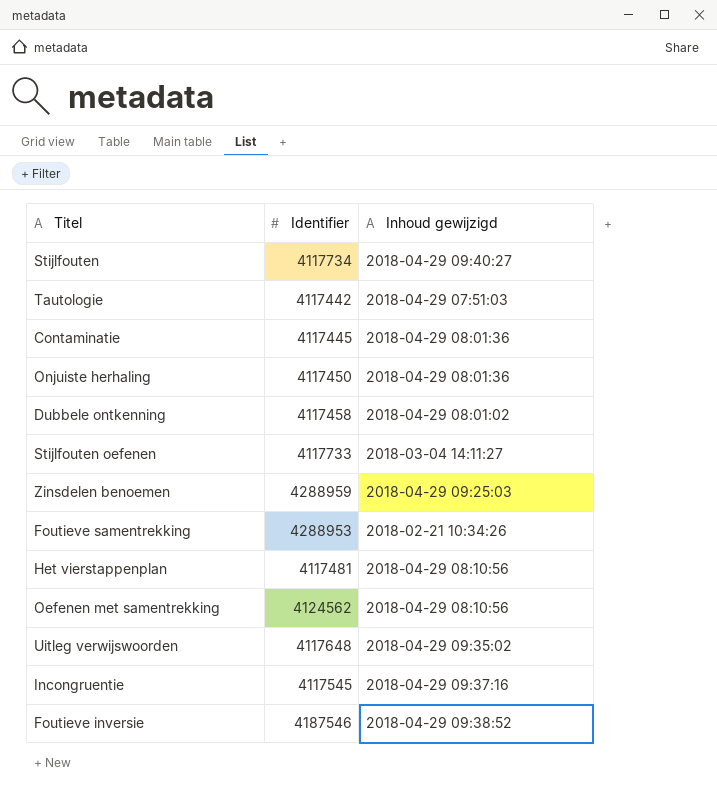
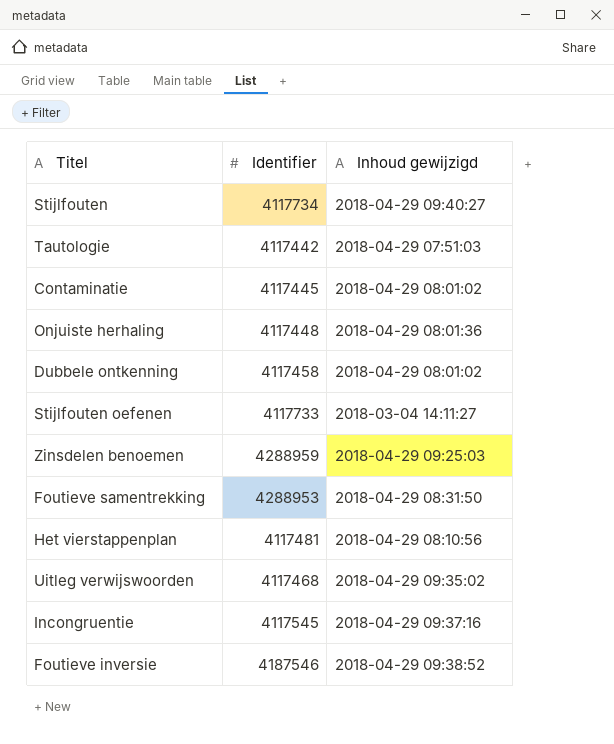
row Oefenen met samentrekking: 4124562 | 2018-04-29 08:10:56 -> none
Contaminatie | Inhoud gewijzigd: 2018-04-29 08:01:36 -> 2018-04-29 08:01:02
Onjuiste herhaling | Identifier: 4117450 -> 4117448
Foutieve samentrekking | Inhoud gewijzigd: 2018-02-21 10:34:26 -> 2018-04-29 08:31:50
Uitleg verwijswoorden | Identifier: 4117648 -> 4117468

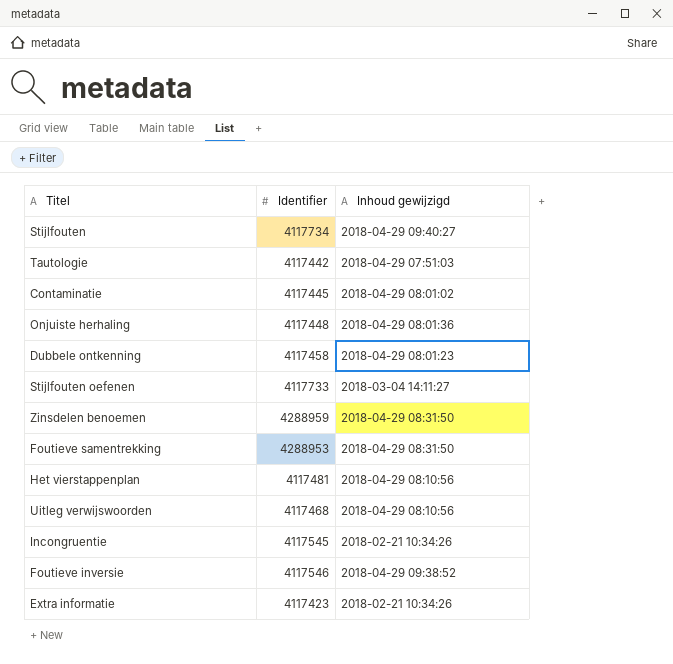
Dubbele ontkenning | Inhoud gewijzigd: 2018-04-29 08:01:02 -> 2018-04-29 08:01:23
Zinsdelen benoemen | Inhoud gewijzigd: 2018-04-29 09:25:03 -> 2018-04-29 08:31:50
Uitleg verwijswoorden | Inhoud gewijzigd: 2018-04-29 09:35:02 -> 2018-04-29 08:10:56
Incongruentie | Inhoud gewijzigd: 2018-04-29 09:37:16 -> 2018-02-21 10:34:26
Foutieve inversie | Identifier: 4187546 -> 4117546
row Extra informatie: none -> 4117423 | 2018-02-21 10:34:26

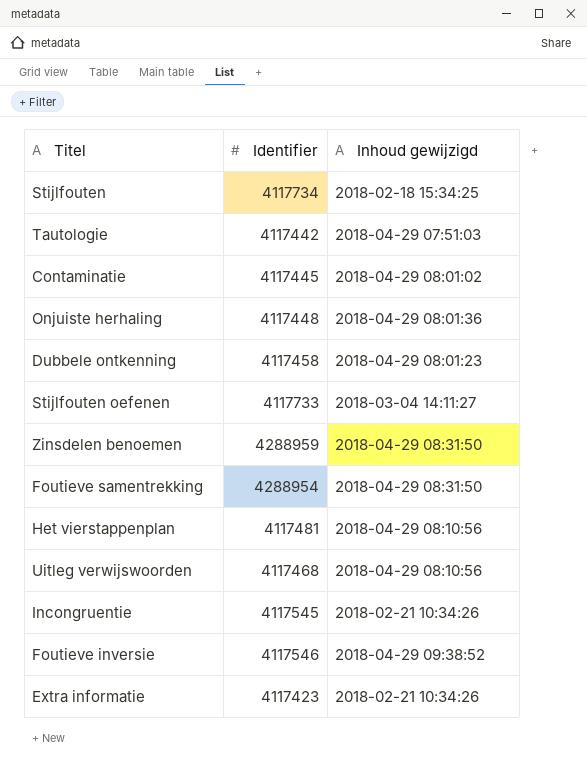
Stijlfouten | Inhoud gewijzigd: 2018-04-29 09:40:27 -> 2018-02-18 15:34:25
Foutieve samentrekking | Identifier: 4288953 -> 4288954

